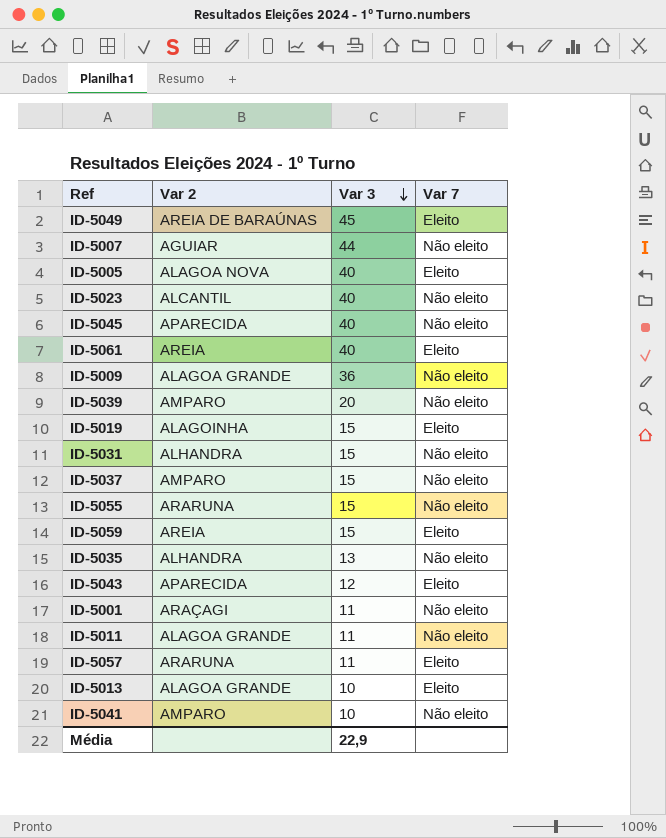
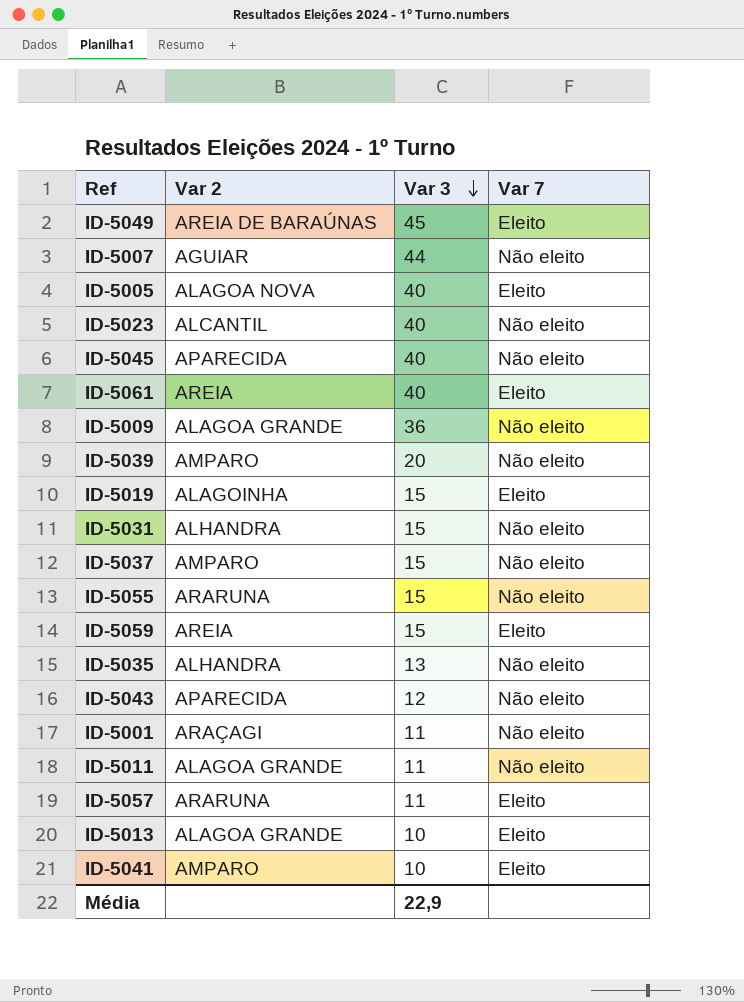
ID-5043 | Var 7: Eleito -> Não eleito
ID-5041 | Var 7: Não eleito -> Eleito

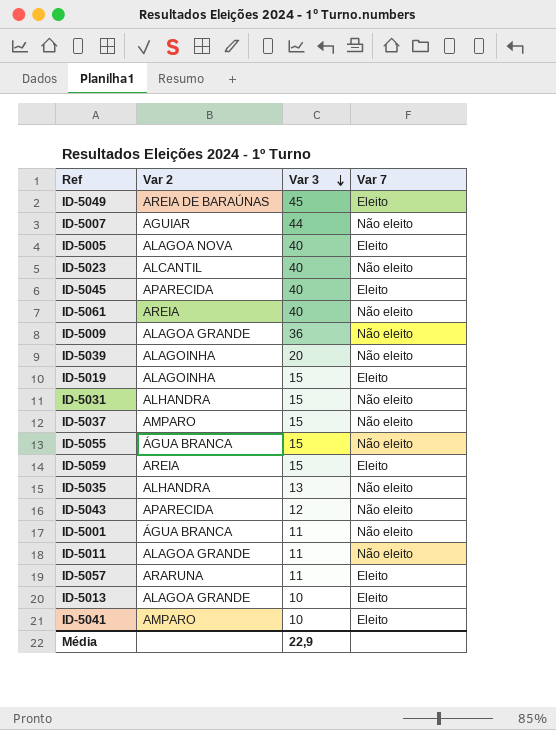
ID-5045 | Var 7: Não eleito -> Eleito
ID-5061 | Var 7: Eleito -> Não eleito
ID-5039 | Var 2: AMPARO -> ALAGOINHA
ID-5055 | Var 2: ARARUNA -> ÁGUA BRANCA
ID-5001 | Var 2: ARAÇAGI -> ÁGUA BRANCA

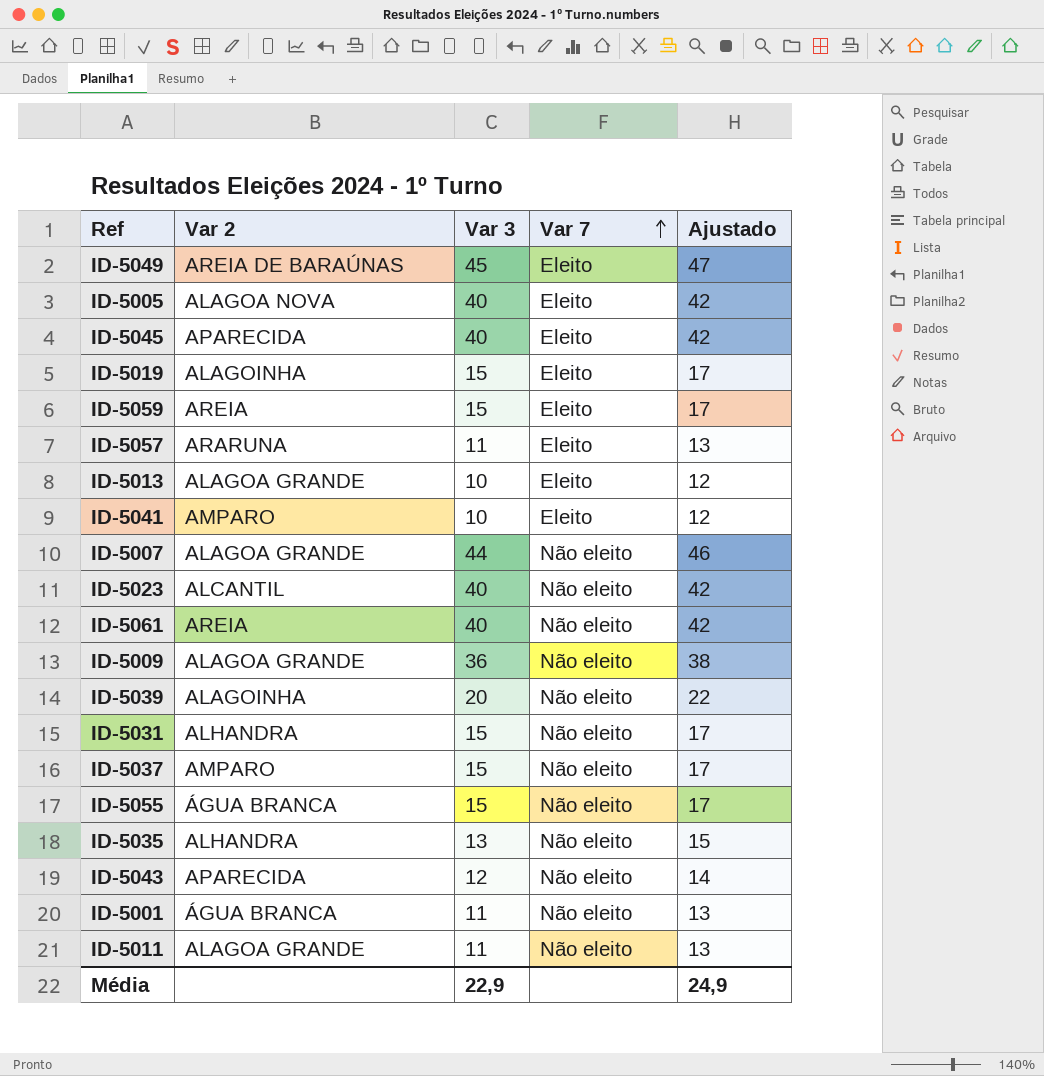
row order: Var 3 descending -> Var 7 ascending
column Ajustado | formula: none -> [Var 3] + 2
ID-5007 | Var 2: AGUIAR -> ALAGOA GRANDE

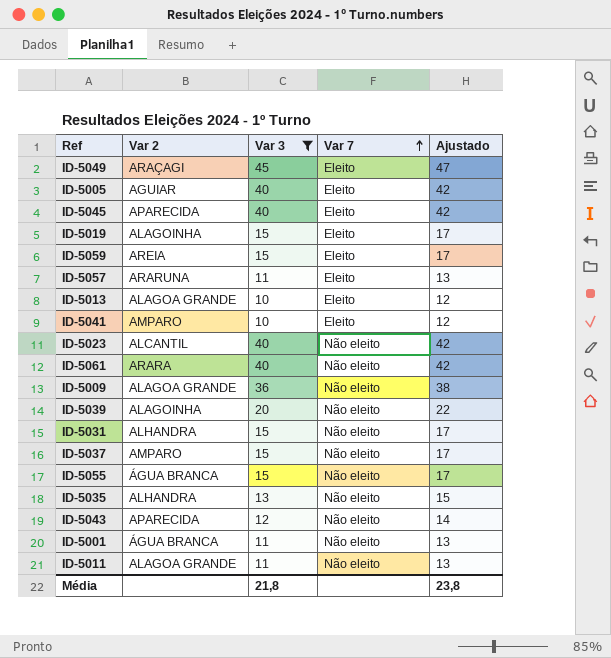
filter: none -> Var 3 != 44
ID-5049 | Var 2: AREIA DE BARAÚNAS -> ARAÇAGI
ID-5005 | Var 2: ALAGOA NOVA -> AGUIAR
ID-5061 | Var 2: AREIA -> ARARA
Média | Var 3: 22,9 -> 21,8
Média | Ajustado: 24,9 -> 23,8

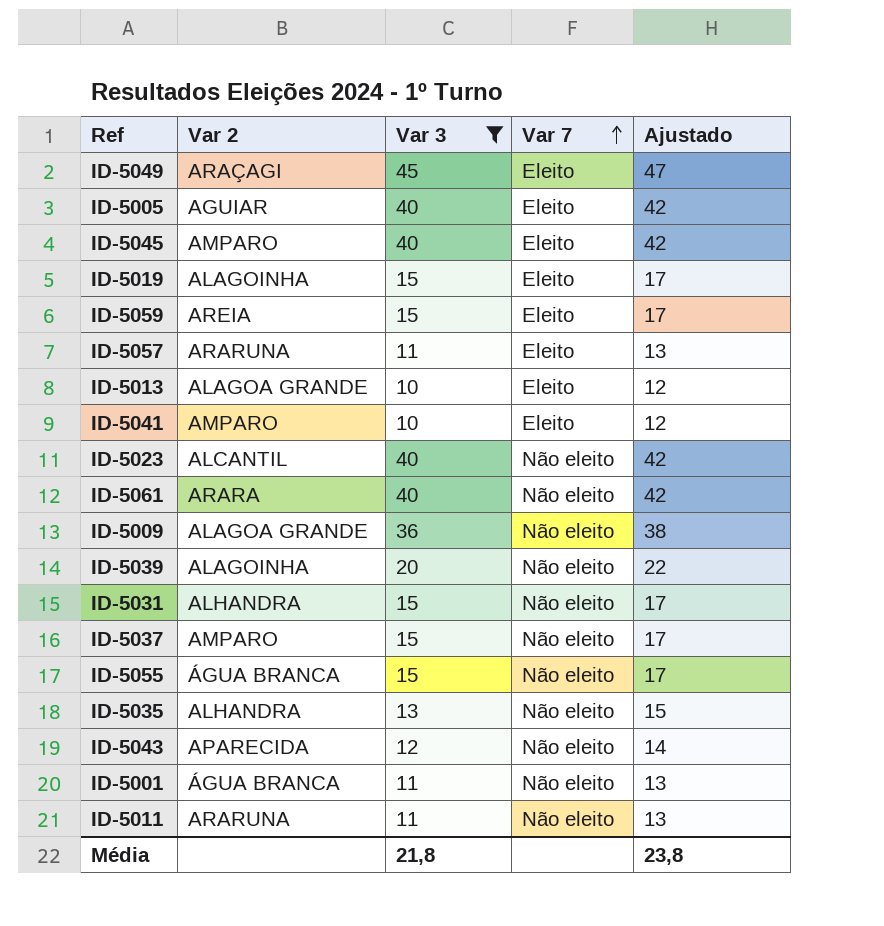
ID-5045 | Var 2: APARECIDA -> AMPARO
ID-5011 | Var 2: ALAGOA GRANDE -> ARARUNA

